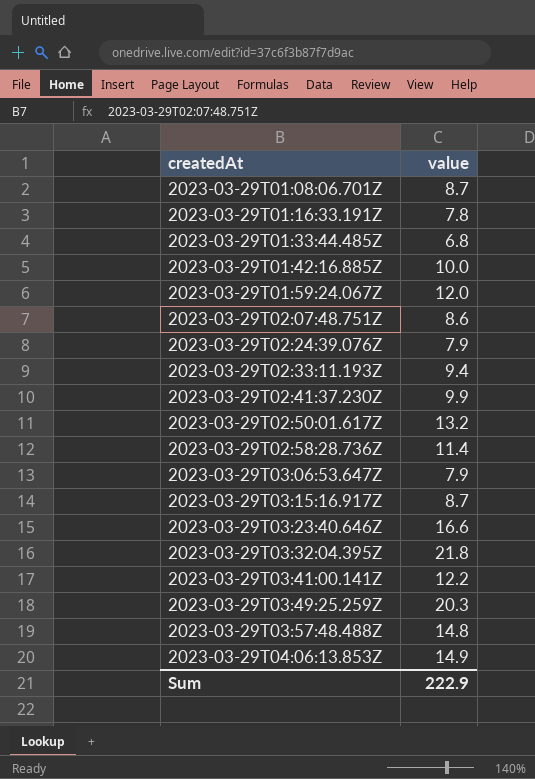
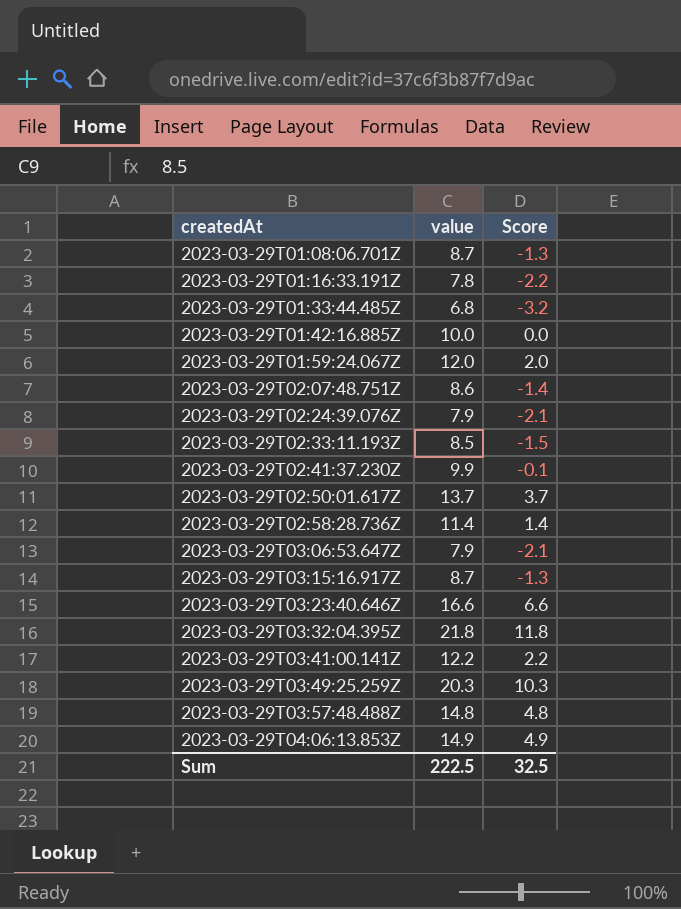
column Score | formula: none -> [value] - 10
2023-03-29T02:33:11.193Z | value: 9.4 -> 8.5
2023-03-29T02:50:01.617Z | value: 13.2 -> 13.7
Sum | value: 222.9 -> 222.5

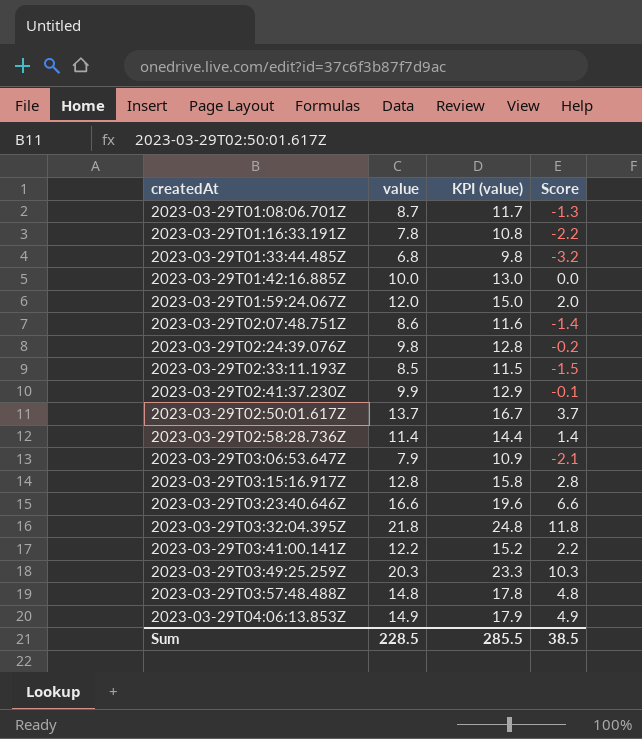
column KPI (value) | formula: none -> [value] + 3
2023-03-29T02:24:39.076Z | value: 7.9 -> 9.8
2023-03-29T02:24:39.076Z | Score: -2.1 -> -0.2
2023-03-29T03:15:16.917Z | value: 8.7 -> 12.8
2023-03-29T03:15:16.917Z | Score: -1.3 -> 2.8
Sum | value: 222.5 -> 228.5
Sum | Score: 32.5 -> 38.5

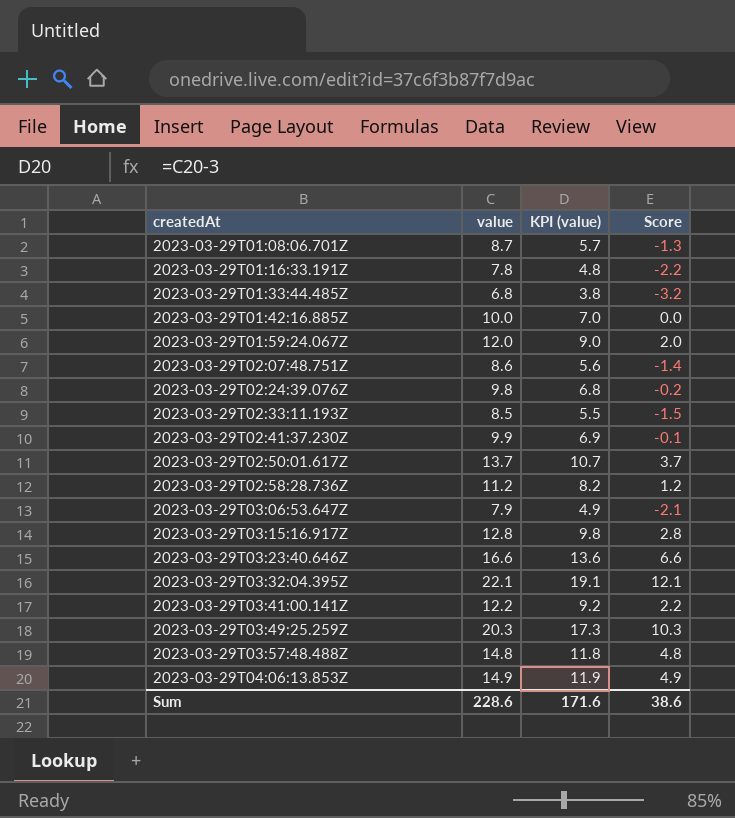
column KPI (value) | formula: [value] + 3 -> [value] - 3
2023-03-29T02:58:28.736Z | value: 11.4 -> 11.2
2023-03-29T02:58:28.736Z | Score: 1.4 -> 1.2
2023-03-29T03:32:04.395Z | value: 21.8 -> 22.1
2023-03-29T03:32:04.395Z | Score: 11.8 -> 12.1
Sum | value: 228.5 -> 228.6
Sum | KPI (value): 285.5 -> 171.6
Sum | Score: 38.5 -> 38.6

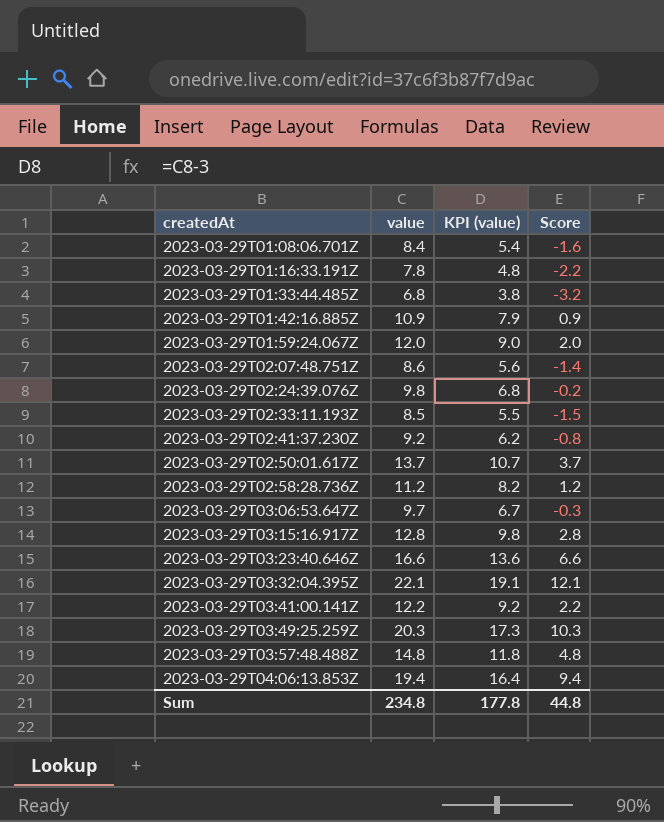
2023-03-29T01:08:06.701Z | value: 8.7 -> 8.4
2023-03-29T01:08:06.701Z | KPI (value): 5.7 -> 5.4
2023-03-29T01:08:06.701Z | Score: -1.3 -> -1.6
2023-03-29T01:42:16.885Z | value: 10.0 -> 10.9
2023-03-29T01:42:16.885Z | KPI (value): 7.0 -> 7.9
2023-03-29T01:42:16.885Z | Score: 0.0 -> 0.9
2023-03-29T02:41:37.230Z | value: 9.9 -> 9.2
2023-03-29T02:41:37.230Z | KPI (value): 6.9 -> 6.2
2023-03-29T02:41:37.230Z | Score: -0.1 -> -0.8
2023-03-29T03:06:53.647Z | value: 7.9 -> 9.7
2023-03-29T03:06:53.647Z | KPI (value): 4.9 -> 6.7
2023-03-29T03:06:53.647Z | Score: -2.1 -> -0.3
2023-03-29T04:06:13.853Z | value: 14.9 -> 19.4
2023-03-29T04:06:13.853Z | KPI (value): 11.9 -> 16.4
2023-03-29T04:06:13.853Z | Score: 4.9 -> 9.4
Sum | value: 228.6 -> 234.8
Sum | KPI (value): 171.6 -> 177.8
Sum | Score: 38.6 -> 44.8

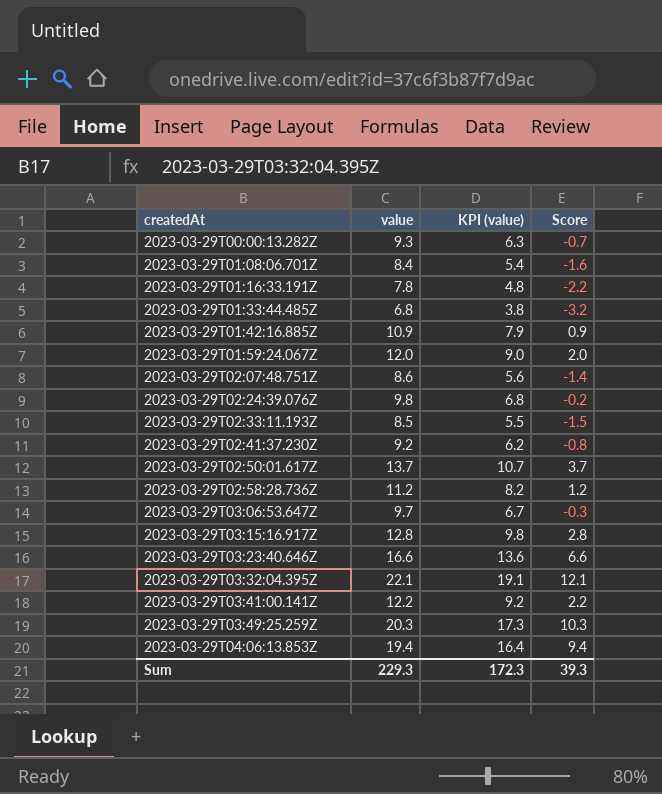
row 2023-03-29T03:57:48.488Z: 14.8 | 11.8 | 4.8 -> none
row 2023-03-29T00:00:13.282Z: none -> 9.3 | 6.3 | -0.7
Sum | value: 234.8 -> 229.3
Sum | KPI (value): 177.8 -> 172.3
Sum | Score: 44.8 -> 39.3

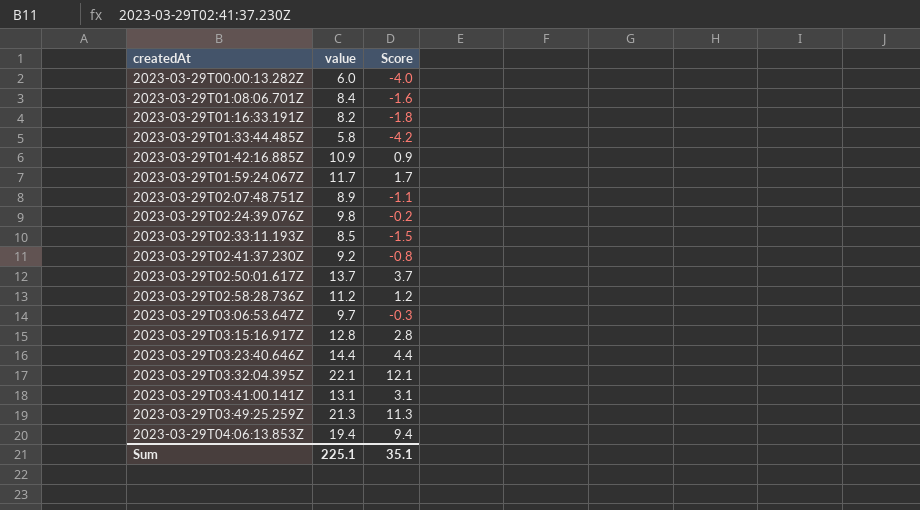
column KPI (value) | formula: [value] - 3 -> none
2023-03-29T00:00:13.282Z | value: 9.3 -> 6.0
2023-03-29T00:00:13.282Z | Score: -0.7 -> -4.0
2023-03-29T01:16:33.191Z | value: 7.8 -> 8.2
2023-03-29T01:16:33.191Z | Score: -2.2 -> -1.8
2023-03-29T01:33:44.485Z | value: 6.8 -> 5.8
2023-03-29T01:33:44.485Z | Score: -3.2 -> -4.2
2023-03-29T01:59:24.067Z | value: 12.0 -> 11.7
2023-03-29T01:59:24.067Z | Score: 2.0 -> 1.7
2023-03-29T02:07:48.751Z | value: 8.6 -> 8.9
2023-03-29T02:07:48.751Z | Score: -1.4 -> -1.1
2023-03-29T03:23:40.646Z | value: 16.6 -> 14.4
2023-03-29T03:23:40.646Z | Score: 6.6 -> 4.4
2023-03-29T03:41:00.141Z | value: 12.2 -> 13.1
2023-03-29T03:41:00.141Z | Score: 2.2 -> 3.1
2023-03-29T03:49:25.259Z | value: 20.3 -> 21.3
2023-03-29T03:49:25.259Z | Score: 10.3 -> 11.3
Sum | value: 229.3 -> 225.1
Sum | Score: 39.3 -> 35.1

